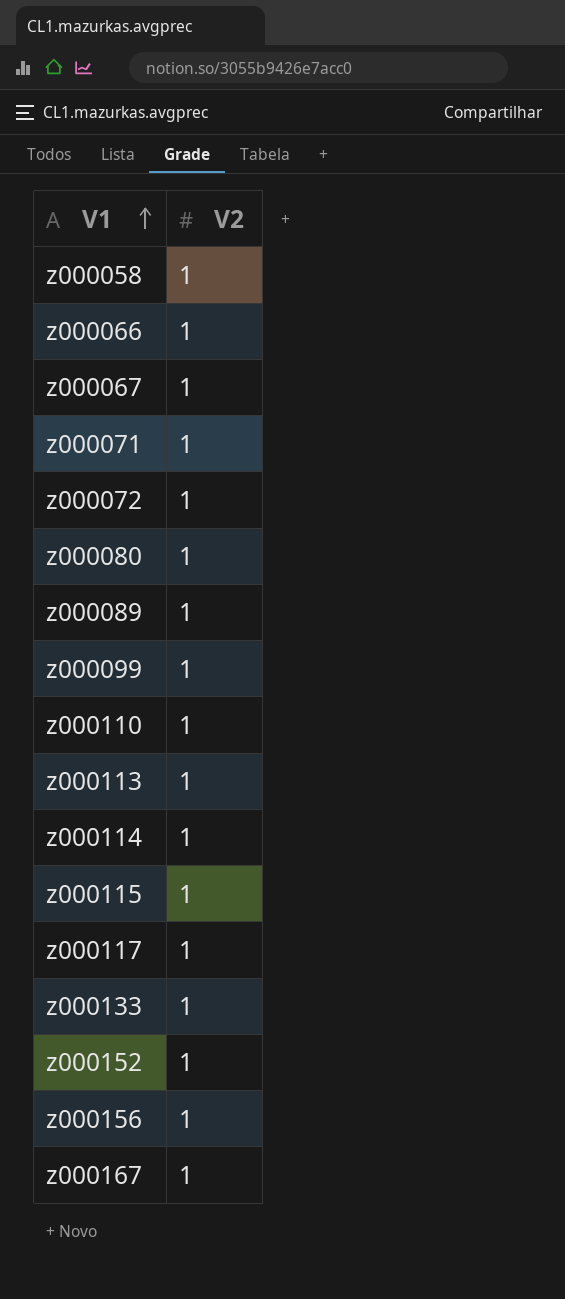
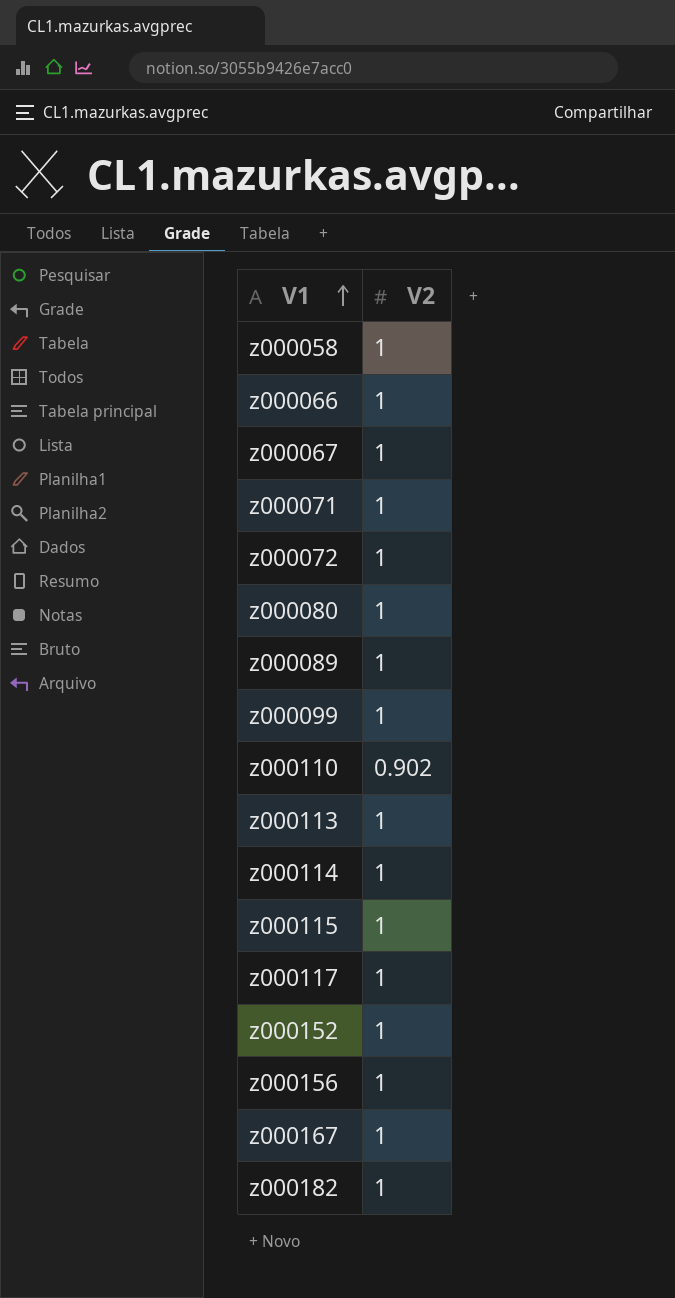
row z000133: 1 -> none
z000110 | V2: 1 -> 0.902
row z000182: none -> 1

